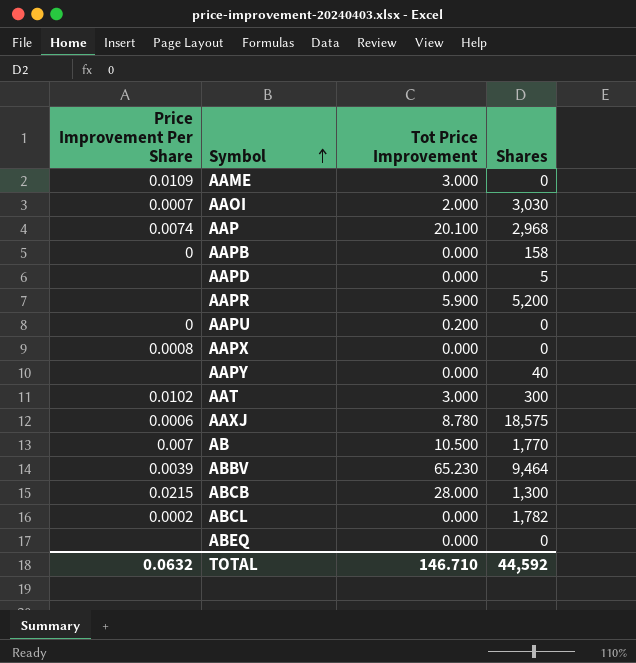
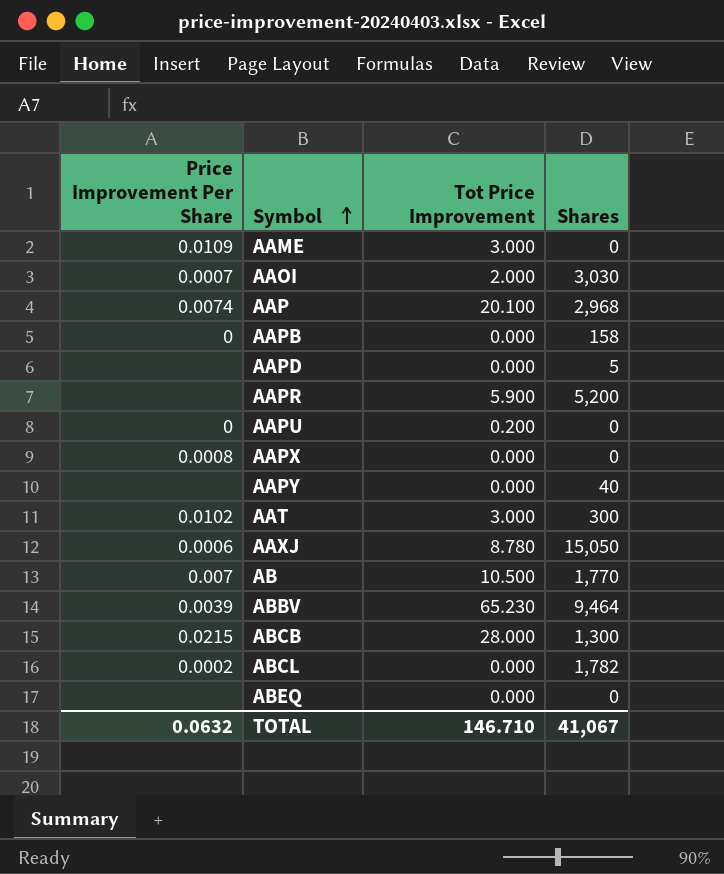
AAXJ | Shares: 18,575 -> 15,050
TOTAL | Shares: 44,592 -> 41,067

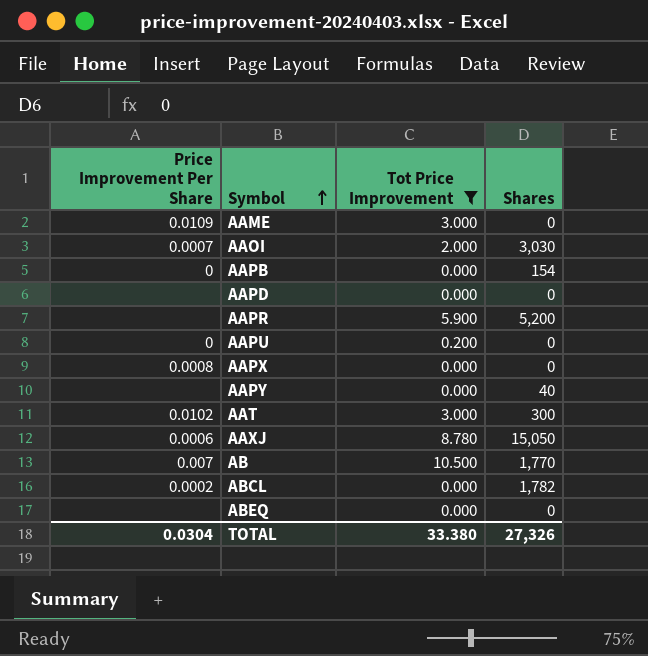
filter: none -> Tot Price Improvement <= 10.500
AAPB | Shares: 158 -> 154
AAPD | Shares: 5 -> 0
TOTAL | Price Improvement Per Share: 0.0632 -> 0.0304
TOTAL | Tot Price Improvement: 146.710 -> 33.380
TOTAL | Shares: 41,067 -> 27,326

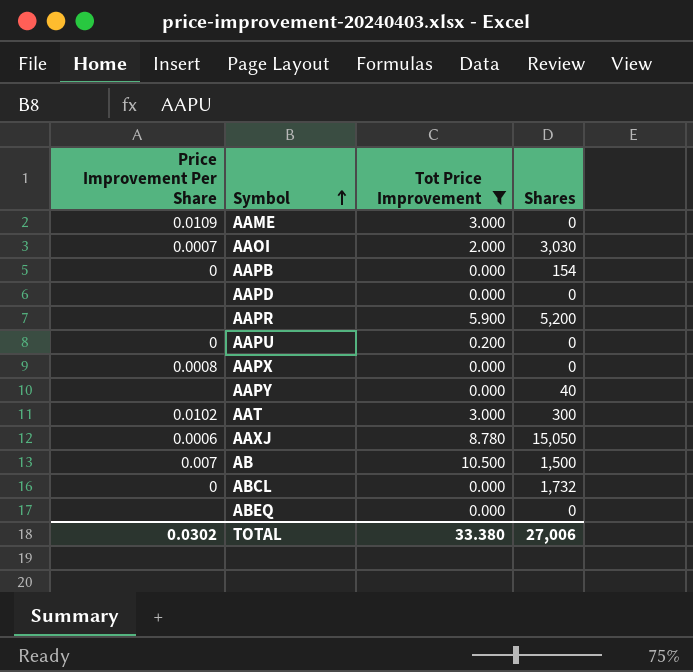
AB | Shares: 1,770 -> 1,500
ABCL | Price Improvement Per Share: 0.0002 -> 0
ABCL | Shares: 1,782 -> 1,732
TOTAL | Price Improvement Per Share: 0.0304 -> 0.0302
TOTAL | Shares: 27,326 -> 27,006

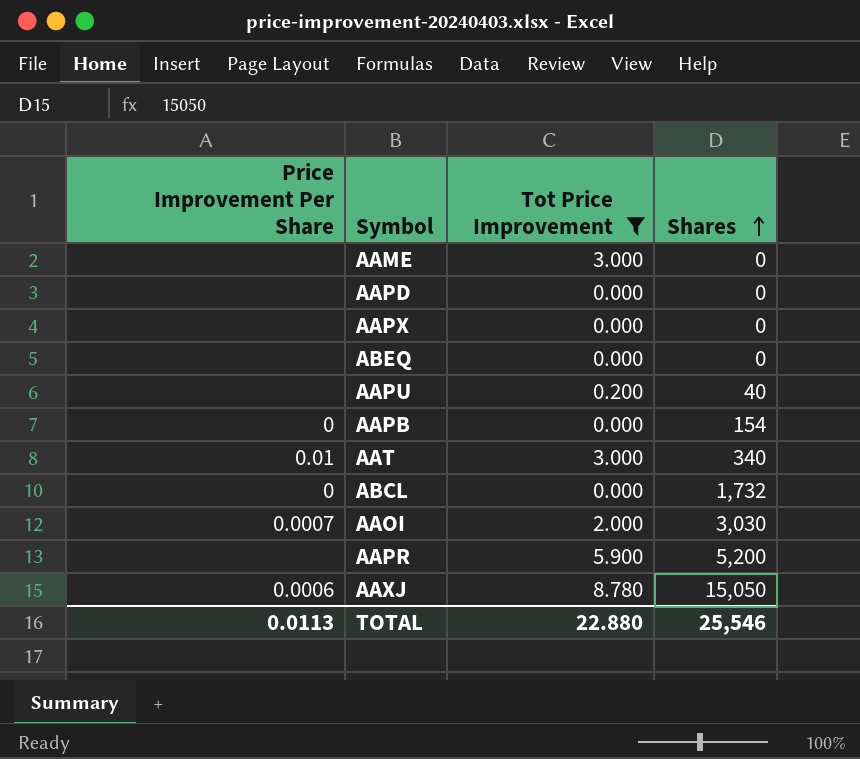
row order: Symbol ascending -> Shares ascending
row AAPY: none | 0.000 | 40 -> none
row AB: 0.007 | 10.500 | 1,500 -> none
AAME | Price Improvement Per Share: 0.0109 -> none
AAPX | Price Improvement Per Share: 0.0008 -> none
AAPU | Price Improvement Per Share: 0 -> none
AAPU | Shares: 0 -> 40
AAT | Price Improvement Per Share: 0.0102 -> 0.01
AAT | Shares: 300 -> 340
TOTAL | Price Improvement Per Share: 0.0302 -> 0.0113
TOTAL | Tot Price Improvement: 33.380 -> 22.880
TOTAL | Shares: 27,006 -> 25,546

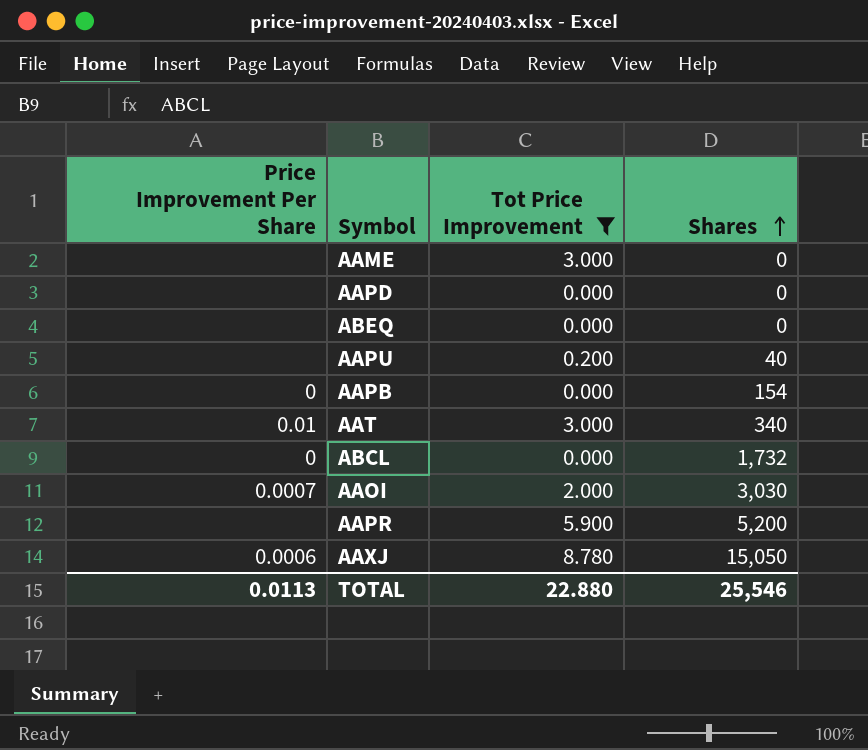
row AAPX: none | 0.000 | 0 -> none

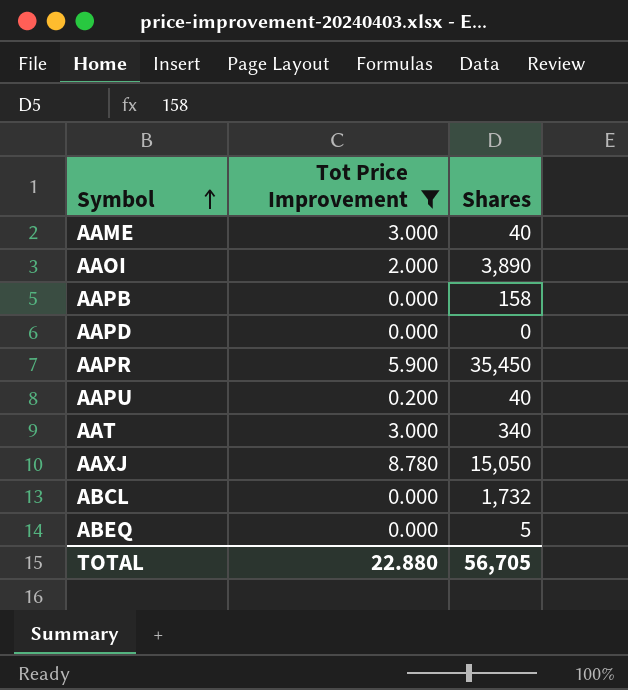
row order: Shares ascending -> Symbol ascending
column Price Improvement Per Share | position: 1 -> none
AAME | Shares: 0 -> 40
AAOI | Shares: 3,030 -> 3,890
AAPB | Shares: 154 -> 158
AAPR | Shares: 5,200 -> 35,450
ABEQ | Shares: 0 -> 5
TOTAL | Shares: 25,546 -> 56,705

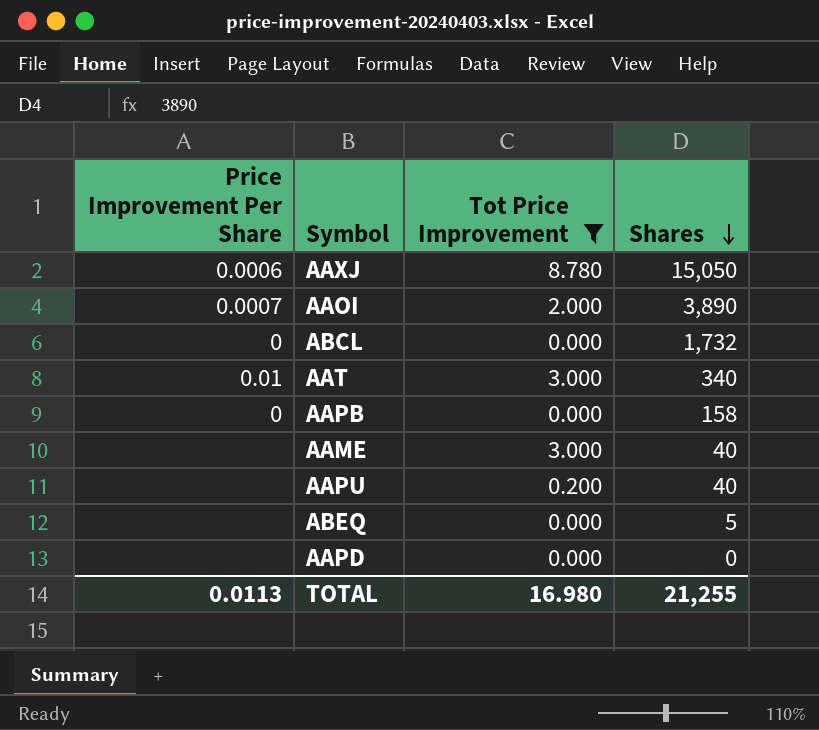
row order: Symbol ascending -> Shares descending
column Price Improvement Per Share | position: none -> 1
row AAPR: 5.900 | 35,450 -> none
TOTAL | Tot Price Improvement: 22.880 -> 16.980
TOTAL | Shares: 56,705 -> 21,255

